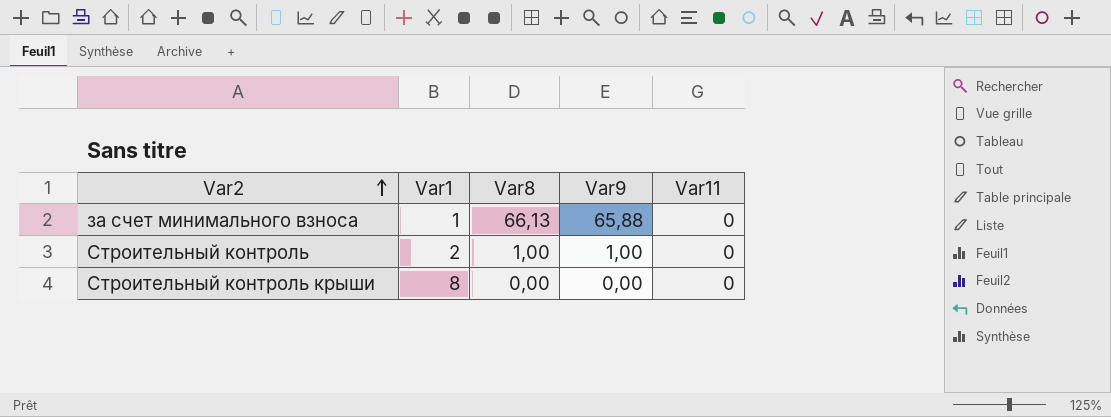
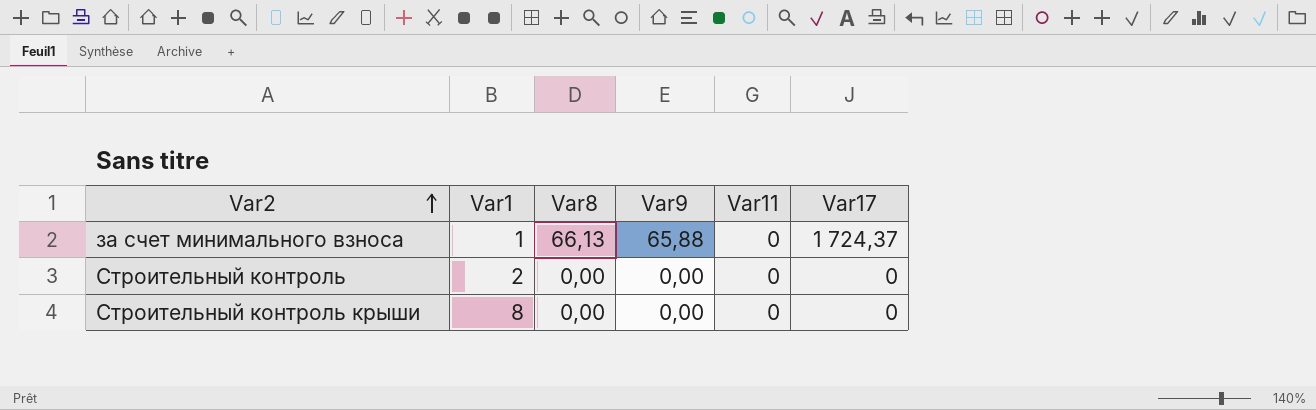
column Var17 | position: none -> 6
Строительный контроль | Var8: 1,00 -> 0,00
Строительный контроль | Var9: 1,00 -> 0,00

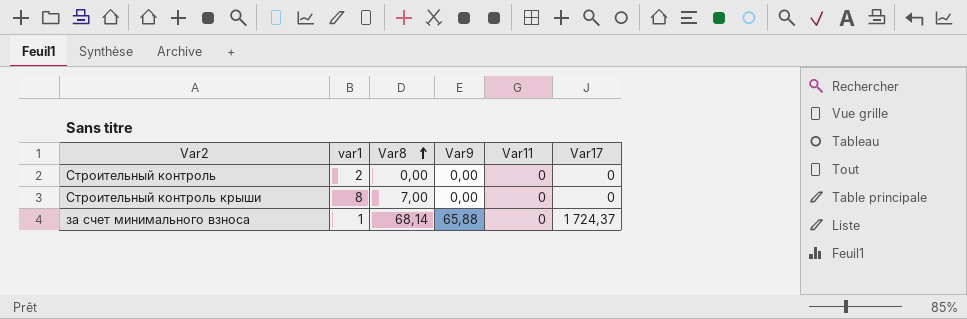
row order: Var2 ascending -> Var8 ascending
column name: Var1 -> var1
Строительный контроль крыши | Var8: 0,00 -> 7,00
за счет минимального взноса | Var8: 66,13 -> 68,14

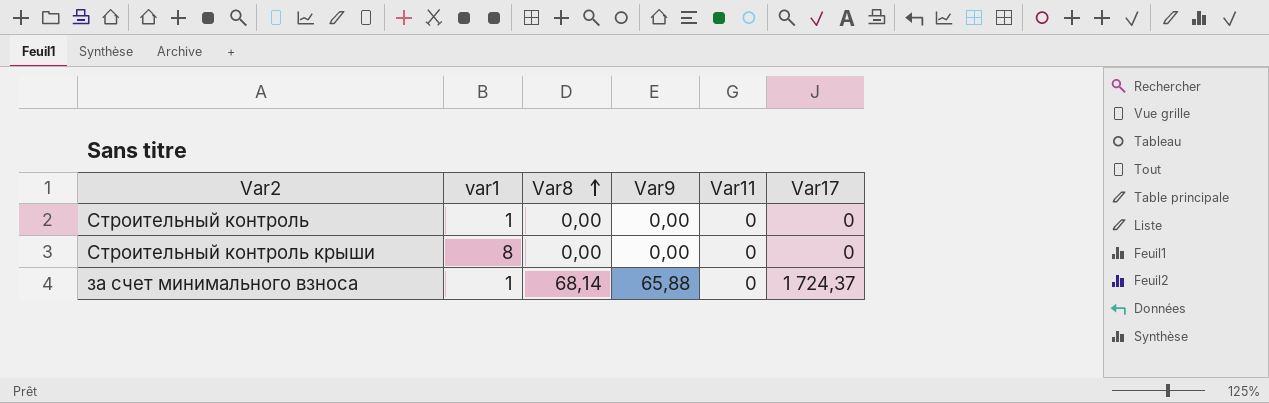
Строительный контроль | var1: 2 -> 1
Строительный контроль крыши | Var8: 7,00 -> 0,00

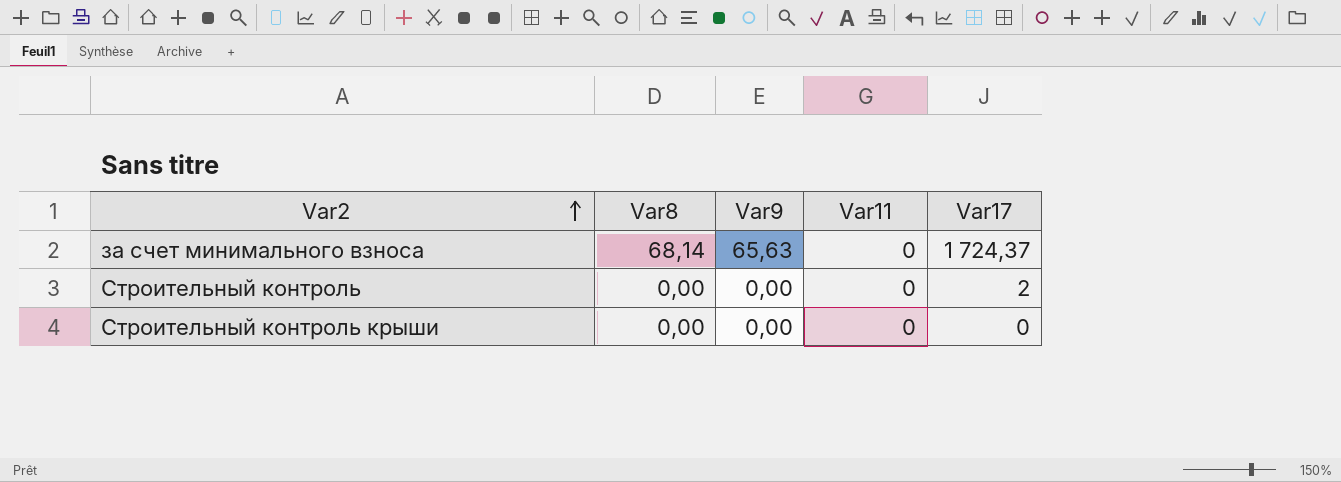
row order: Var8 ascending -> Var2 ascending
column var1 | position: 2 -> none
за счет минимального взноса | Var9: 65,88 -> 65,63
Строительный контроль | Var17: 0 -> 2

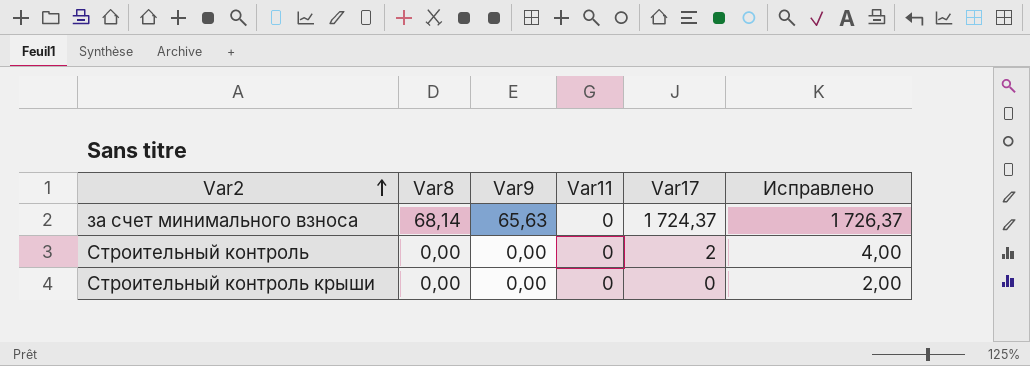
column Исправлено | formula: none -> [Var17] + 2

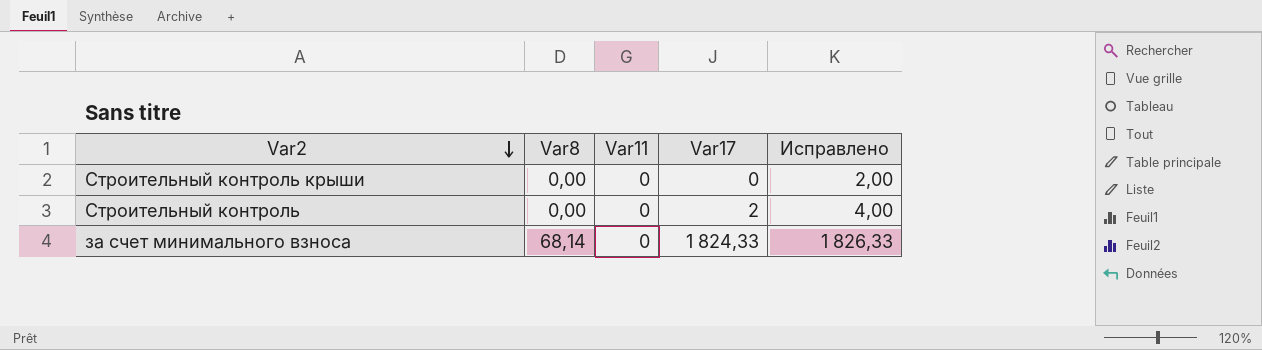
row order: Var2 ascending -> Var2 descending
column Var9 | position: 3 -> none
за счет минимального взноса | Var17: 1 724,37 -> 1 824,33
за счет минимального взноса | Исправлено: 1 726,37 -> 1 826,33

